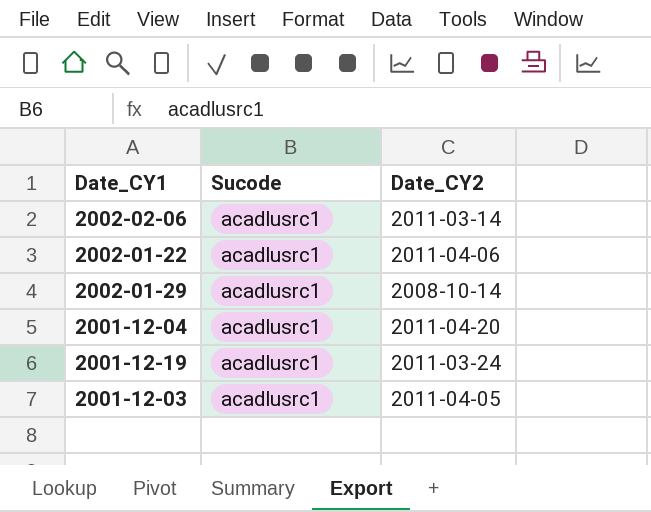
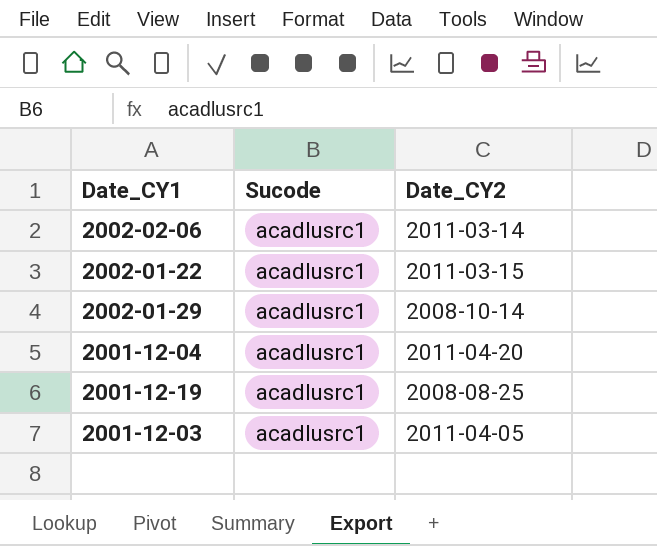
2002-01-22 | Date_CY2: 2011-04-06 -> 2011-03-15
2001-12-19 | Date_CY2: 2011-03-24 -> 2008-08-25

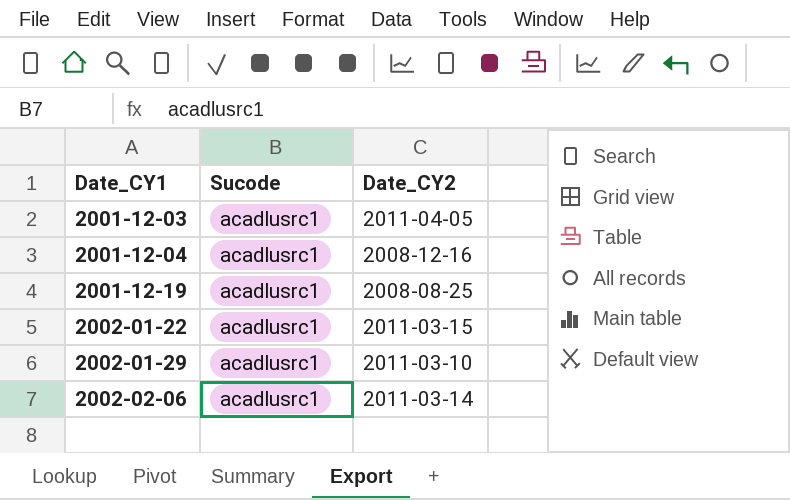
row order: none -> Date_CY1 ascending
2001-12-04 | Date_CY2: 2011-04-20 -> 2008-12-16
2002-01-29 | Date_CY2: 2008-10-14 -> 2011-03-10

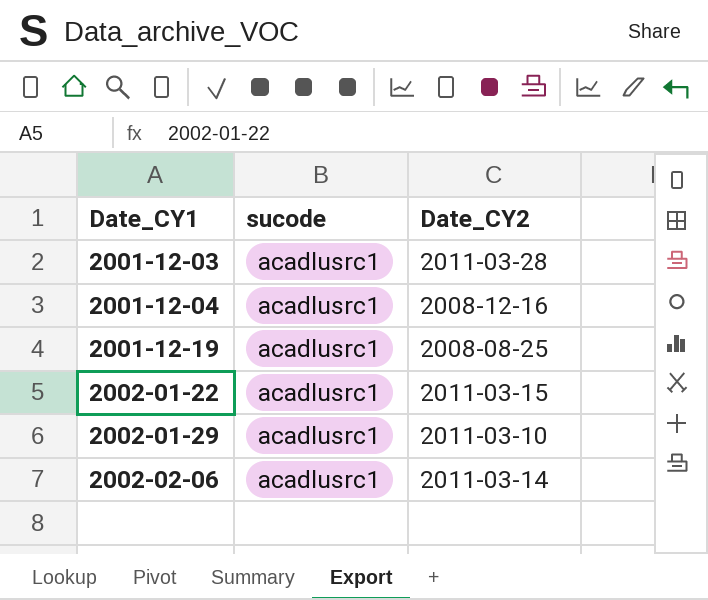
column name: Sucode -> sucode
2001-12-03 | Date_CY2: 2011-04-05 -> 2011-03-28

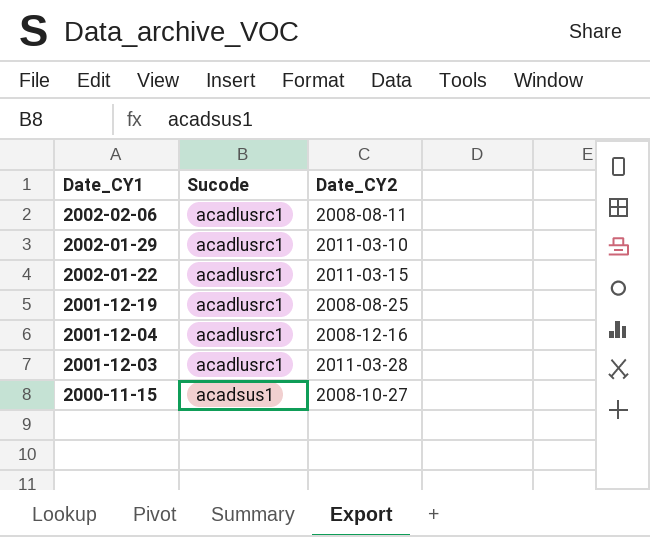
row order: Date_CY1 ascending -> Date_CY1 descending
column name: sucode -> Sucode
2002-02-06 | Date_CY2: 2011-03-14 -> 2008-08-11
row 2000-11-15: none -> acadsus1 | 2008-10-27

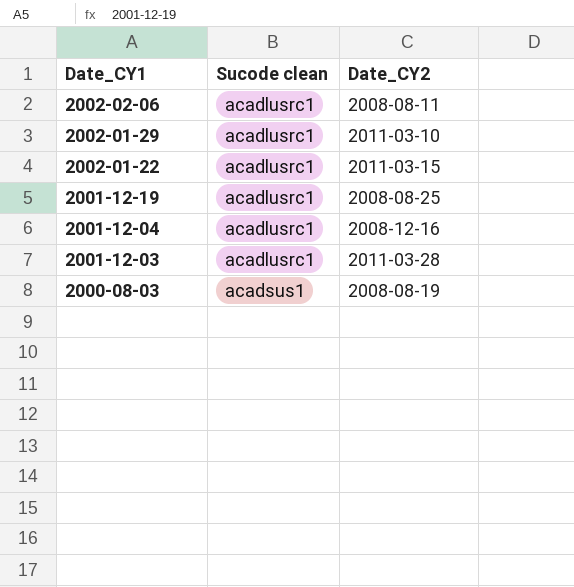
column name: Sucode -> Sucode clean
row 2000-11-15: acadsus1 | 2008-10-27 -> none
row 2000-08-03: none -> acadsus1 | 2008-08-19

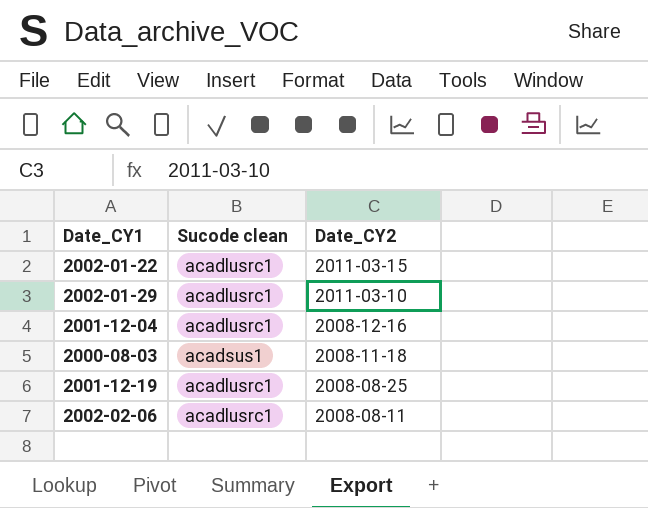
row order: Date_CY1 descending -> Date_CY2 descending
row 2001-12-03: acadlusrc1 | 2011-03-28 -> none
2000-08-03 | Date_CY2: 2008-08-19 -> 2008-11-18

